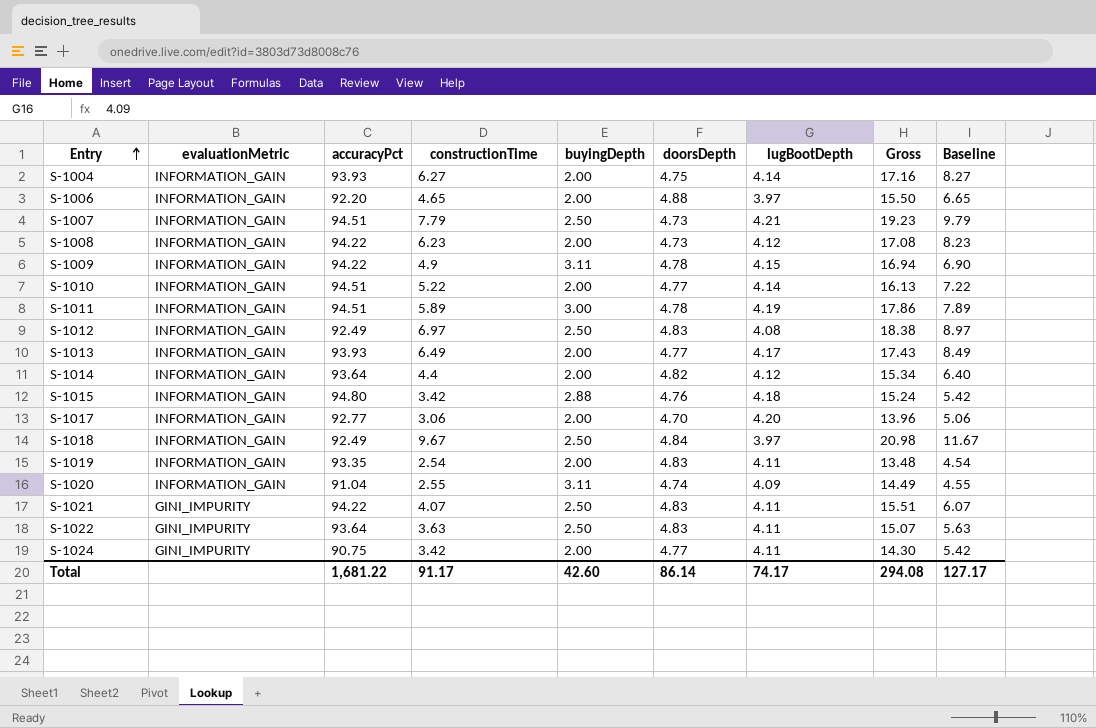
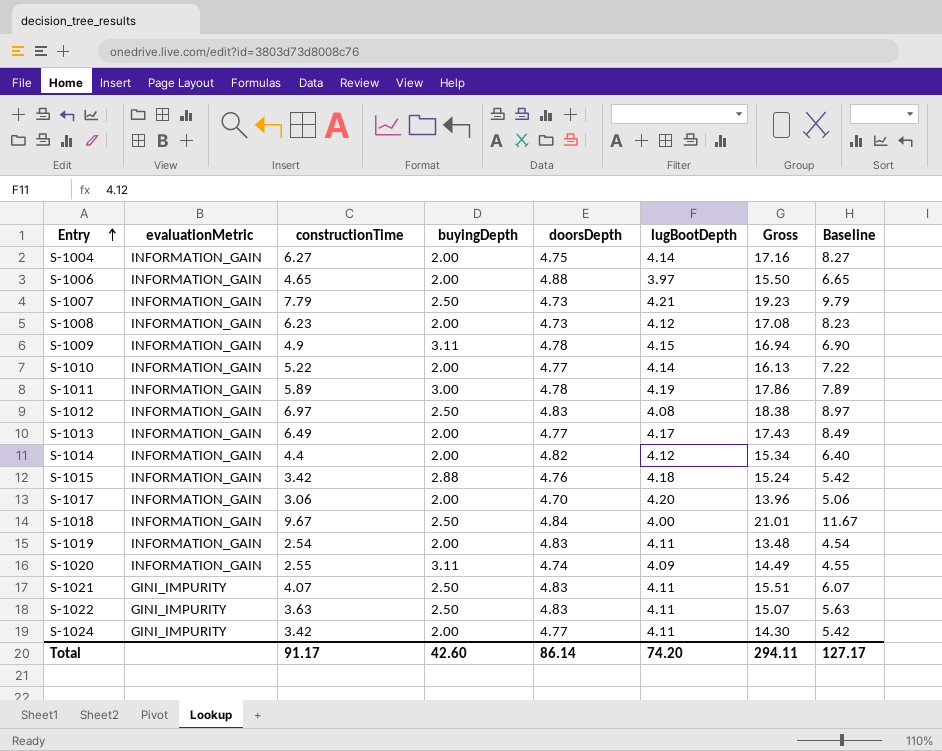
column accuracyPct | position: 3 -> none
S-1018 | lugBootDepth: 3.97 -> 4.00
S-1018 | Gross: 20.98 -> 21.01
Total | lugBootDepth: 74.17 -> 74.20
Total | Gross: 294.08 -> 294.11

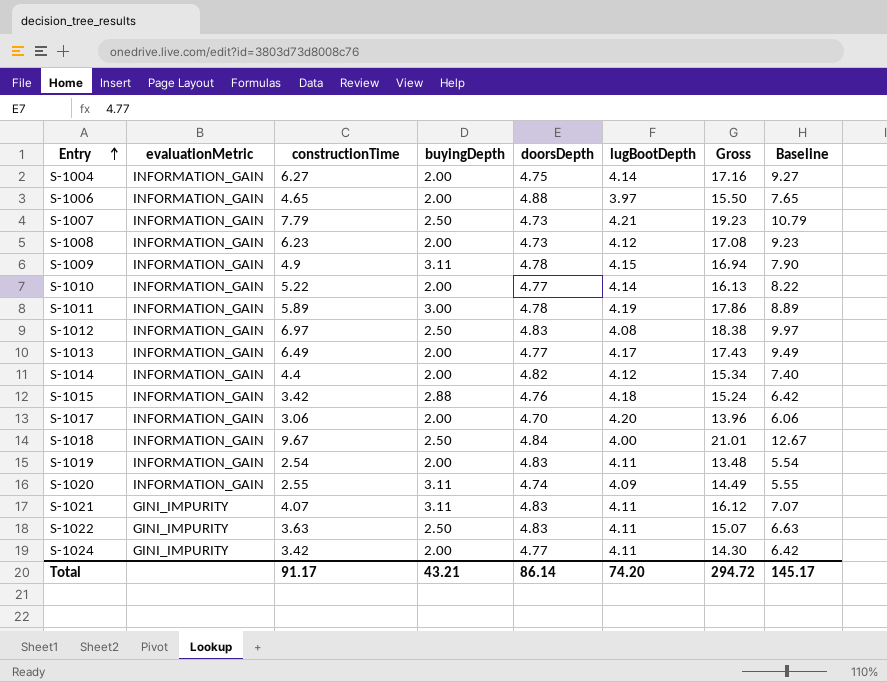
column Baseline | formula: [constructionTime] + 2 -> [constructionTime] + 3
S-1021 | buyingDepth: 2.50 -> 3.11
S-1021 | Gross: 15.51 -> 16.12
Total | buyingDepth: 42.60 -> 43.21
Total | Gross: 294.11 -> 294.72
Total | Baseline: 127.17 -> 145.17

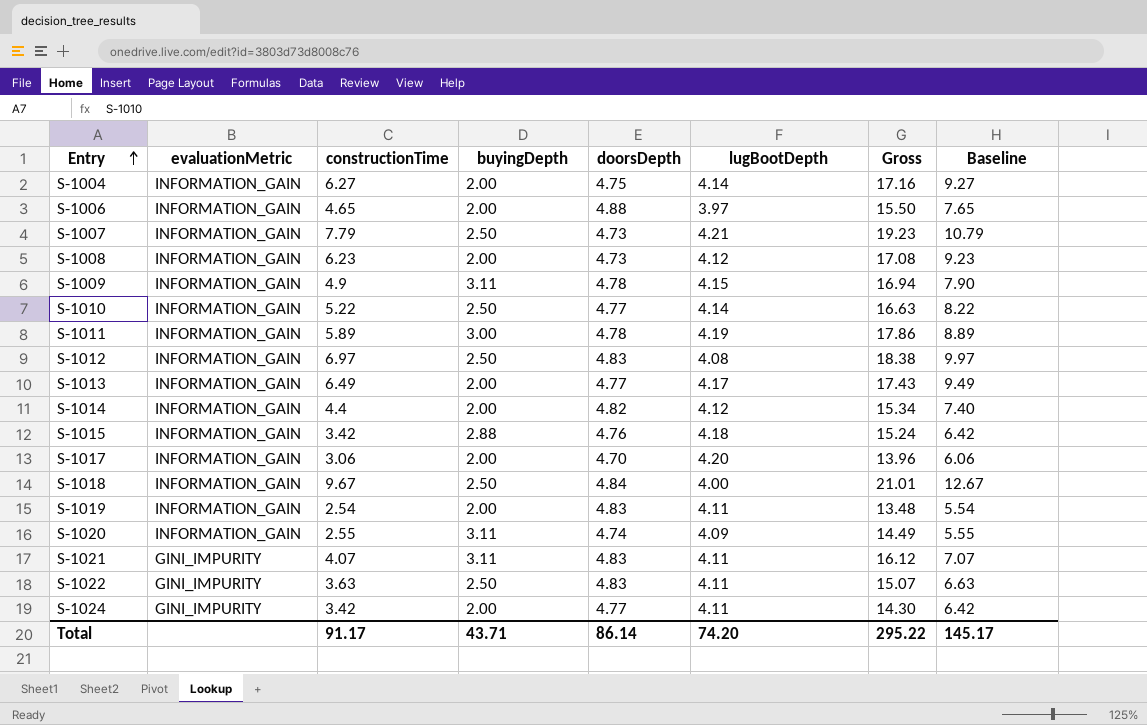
S-1010 | buyingDepth: 2.00 -> 2.50
S-1010 | Gross: 16.13 -> 16.63
Total | buyingDepth: 43.21 -> 43.71
Total | Gross: 294.72 -> 295.22

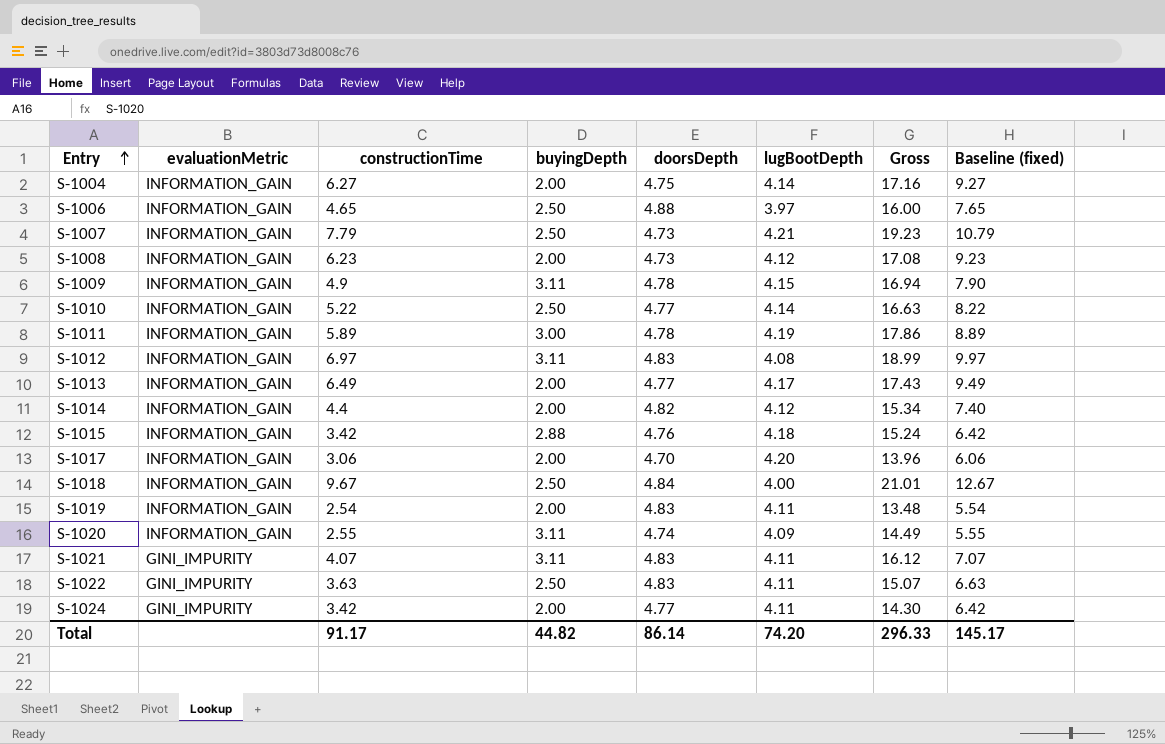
column name: Baseline -> Baseline (fixed)
S-1006 | buyingDepth: 2.00 -> 2.50
S-1006 | Gross: 15.50 -> 16.00
S-1012 | buyingDepth: 2.50 -> 3.11
S-1012 | Gross: 18.38 -> 18.99
Total | buyingDepth: 43.71 -> 44.82
Total | Gross: 295.22 -> 296.33

